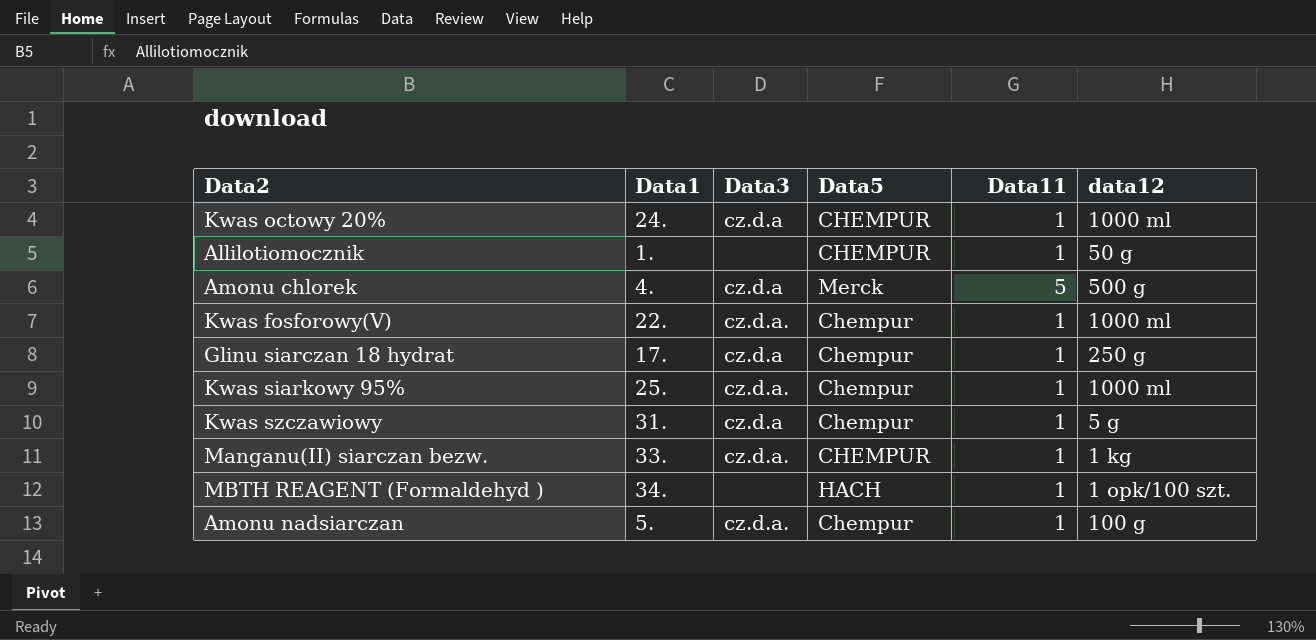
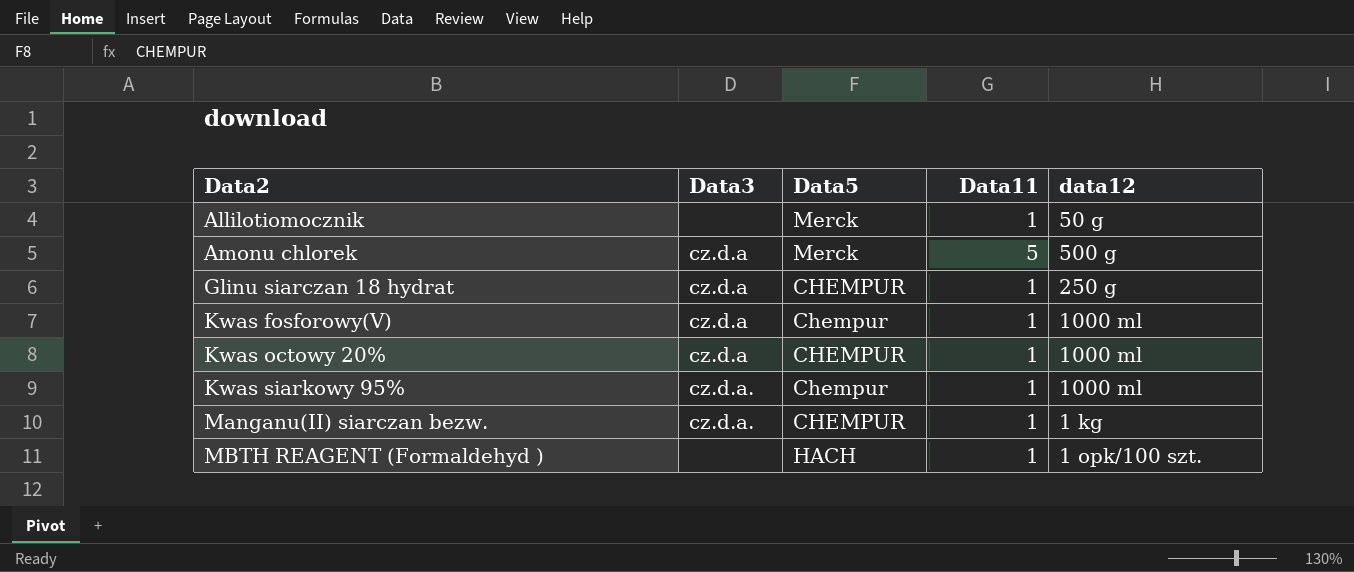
row order: none -> Data2 ascending
column Data1 | position: 2 -> none
row Kwas szczawiowy: 31. | cz.d.a | Chempur | 1 | 5 g -> none
row Amonu nadsiarczan: 5. | cz.d.a. | Chempur | 1 | 100 g -> none
Allilotiomocznik | Data5: CHEMPUR -> Merck
Glinu siarczan 18 hydrat | Data5: Chempur -> CHEMPUR
Kwas fosforowy(V) | Data3: cz.d.a. -> cz.d.a

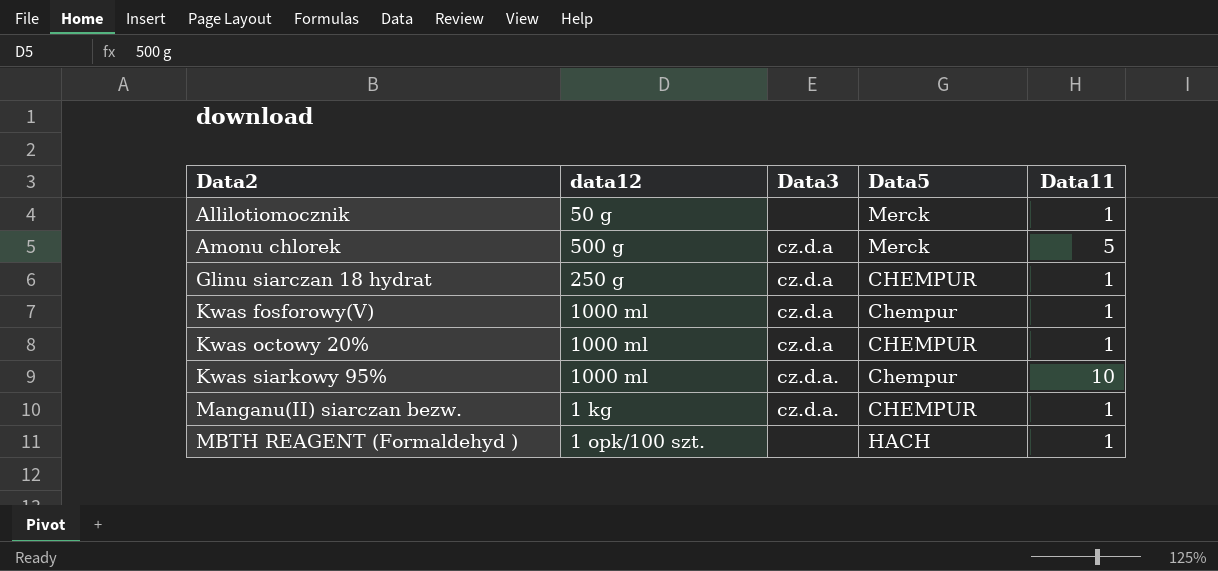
column data12 | position: 5 -> 2
Kwas siarkowy 95% | Data11: 1 -> 10

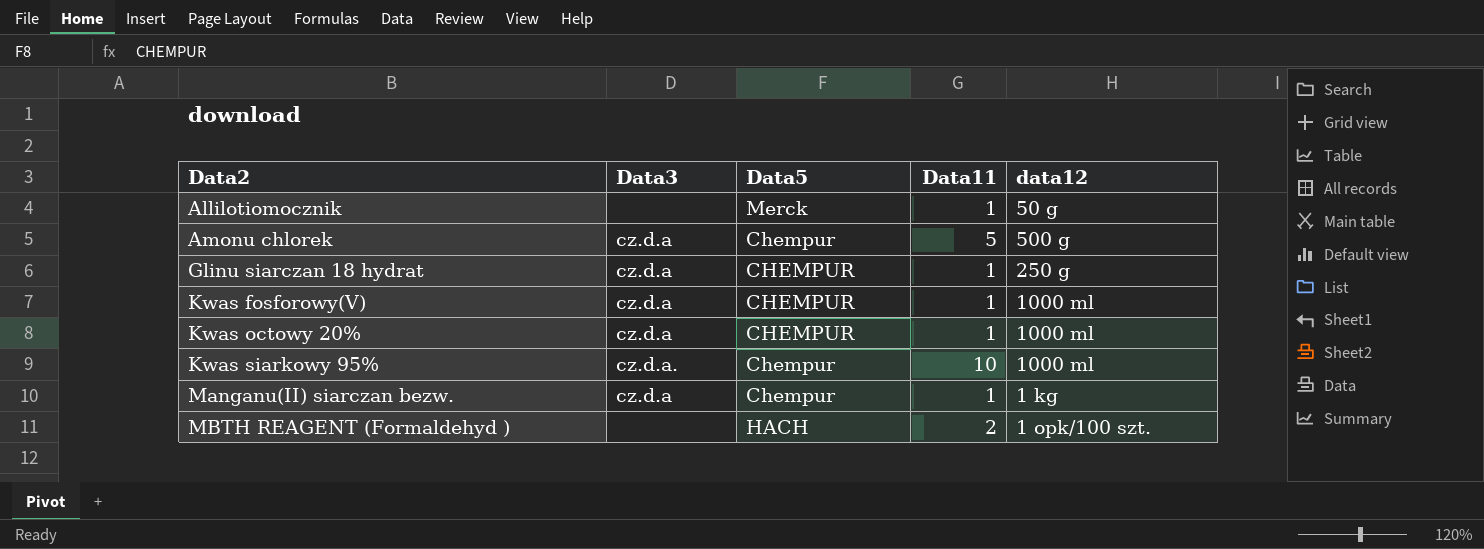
column data12 | position: 2 -> 5
Amonu chlorek | Data5: Merck -> Chempur
Kwas fosforowy(V) | Data5: Chempur -> CHEMPUR
Manganu(II) siarczan bezw. | Data3: cz.d.a. -> cz.d.a
Manganu(II) siarczan bezw. | Data5: CHEMPUR -> Chempur
MBTH REAGENT (Formaldehyd ) | Data11: 1 -> 2

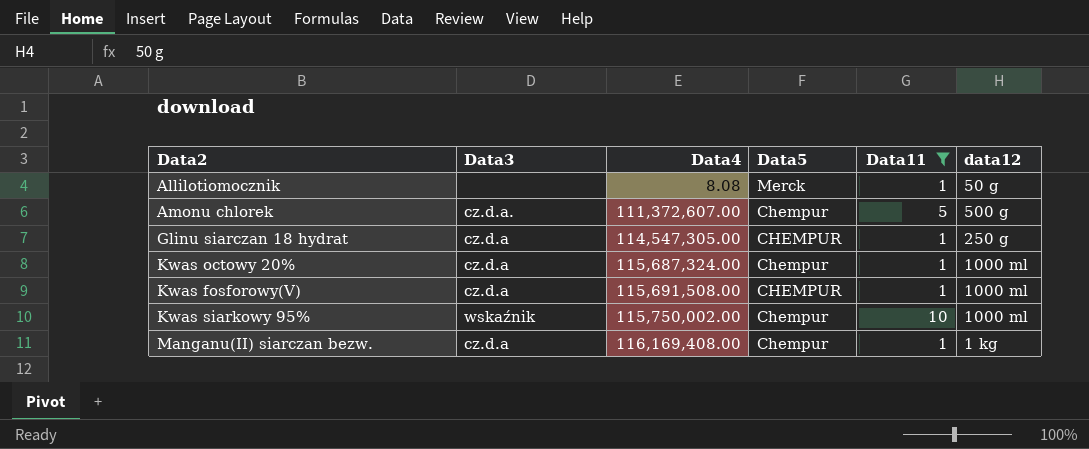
filter: none -> Data11 != 2
row order: Data2 ascending -> Data4 ascending
column Data4 | position: none -> 3
Amonu chlorek | Data3: cz.d.a -> cz.d.a.
Kwas octowy 20% | Data5: CHEMPUR -> Chempur
Kwas siarkowy 95% | Data3: cz.d.a. -> wskaźnik

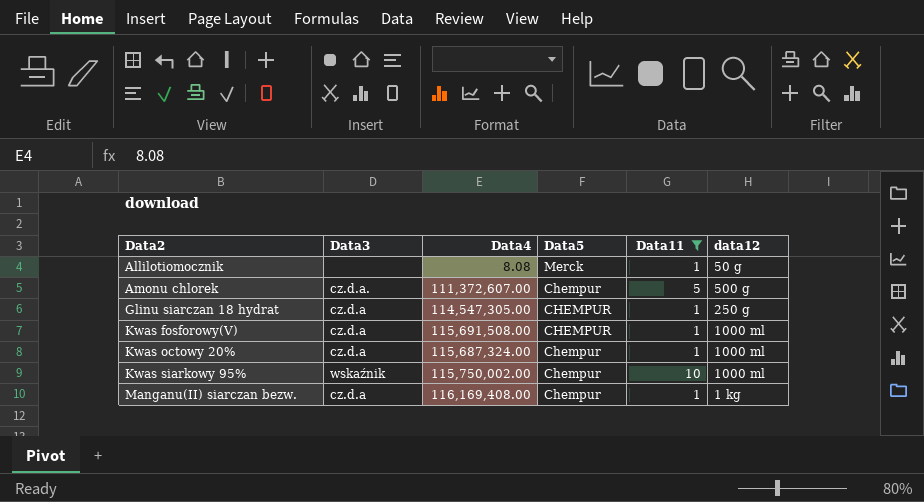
row order: Data4 ascending -> Data2 ascending

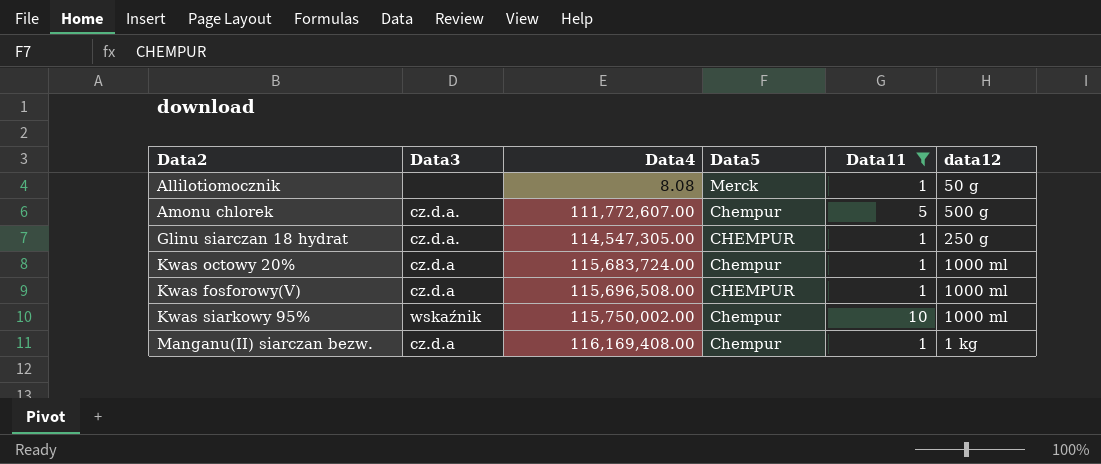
row order: Data2 ascending -> Data4 ascending
Amonu chlorek | Data4: 111,372,607.00 -> 111,772,607.00
Glinu siarczan 18 hydrat | Data3: cz.d.a -> cz.d.a.
Kwas octowy 20% | Data4: 115,687,324.00 -> 115,683,724.00
Kwas fosforowy(V) | Data4: 115,691,508.00 -> 115,696,508.00

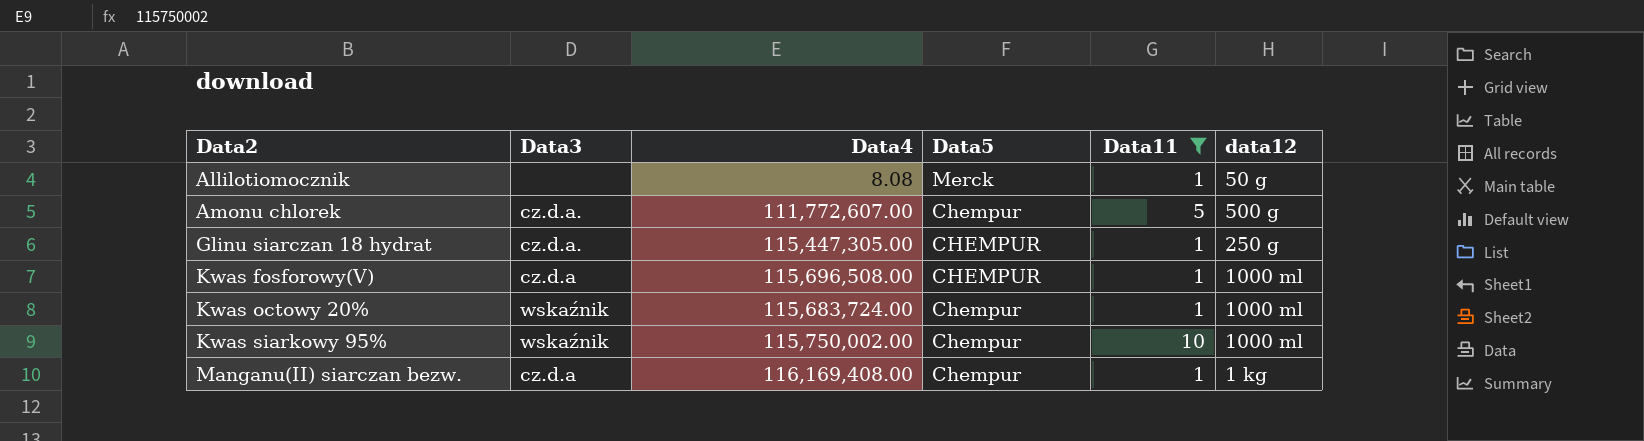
row order: Data4 ascending -> Data2 ascending
Glinu siarczan 18 hydrat | Data4: 114,547,305.00 -> 115,447,305.00
Kwas octowy 20% | Data3: cz.d.a -> wskaźnik

